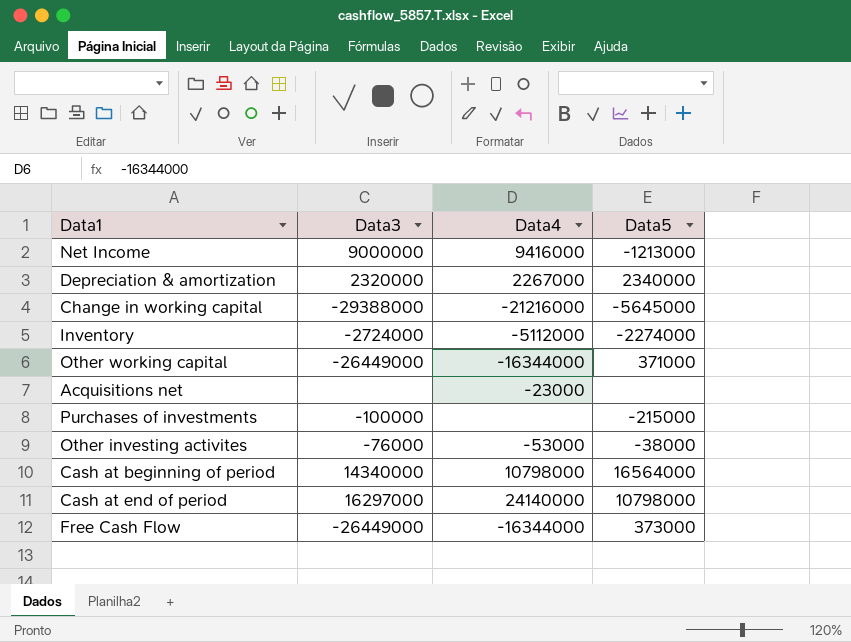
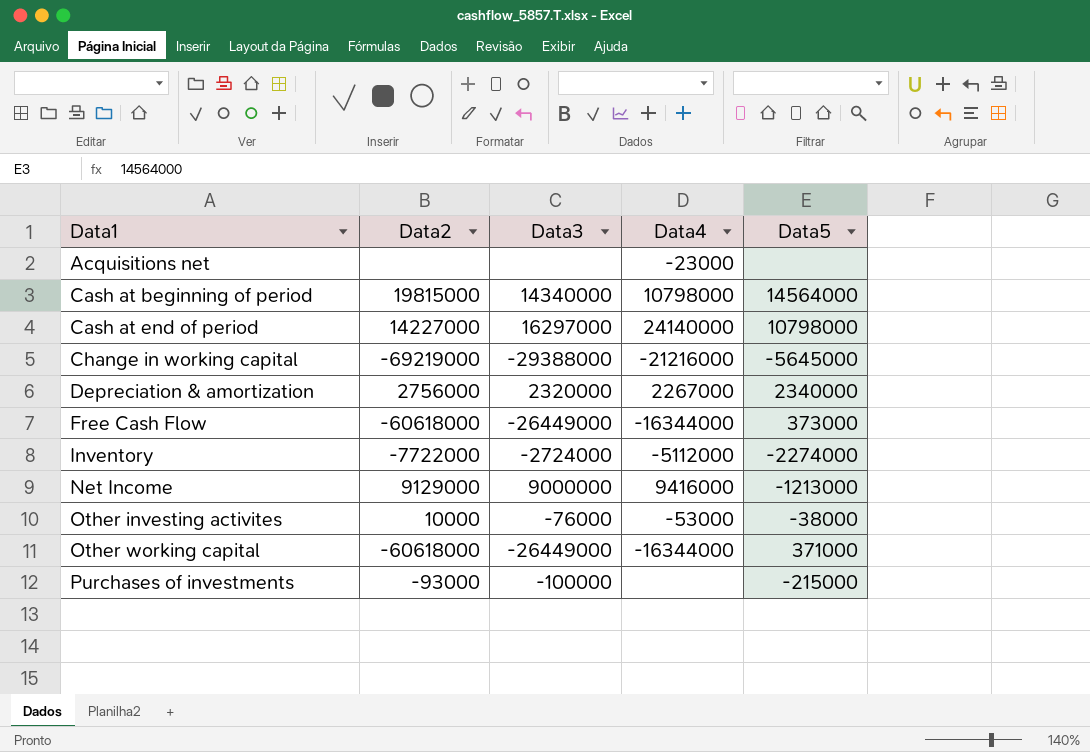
row order: none -> Data1 ascending
column Data2 | position: none -> 2
Cash at beginning of period | Data5: 16564000 -> 14564000

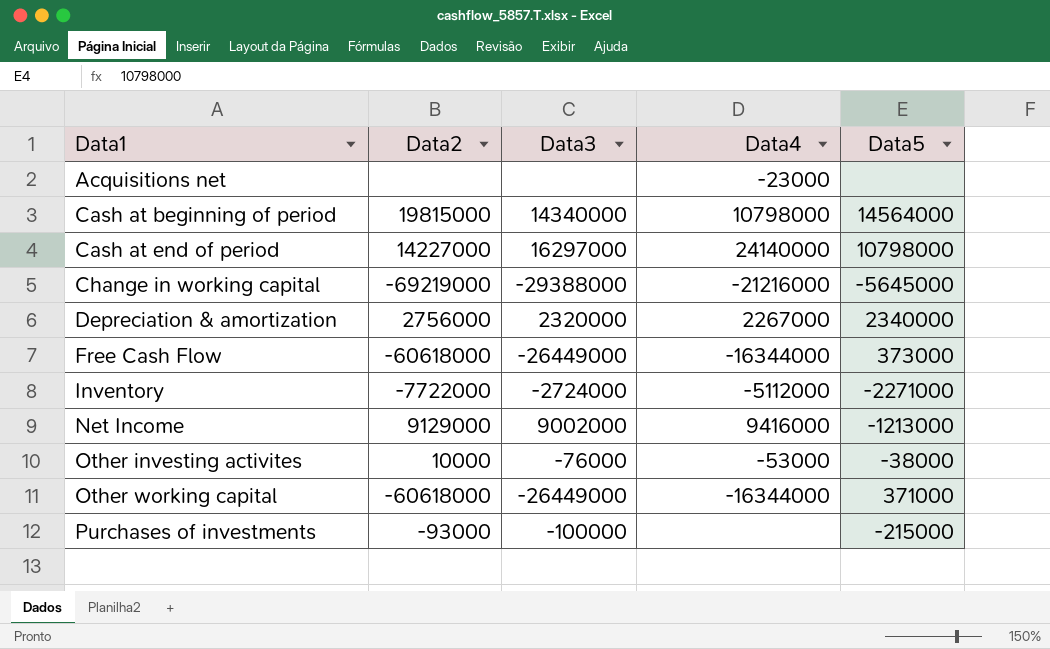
Inventory | Data5: -2274000 -> -2271000
Net Income | Data3: 9000000 -> 9002000

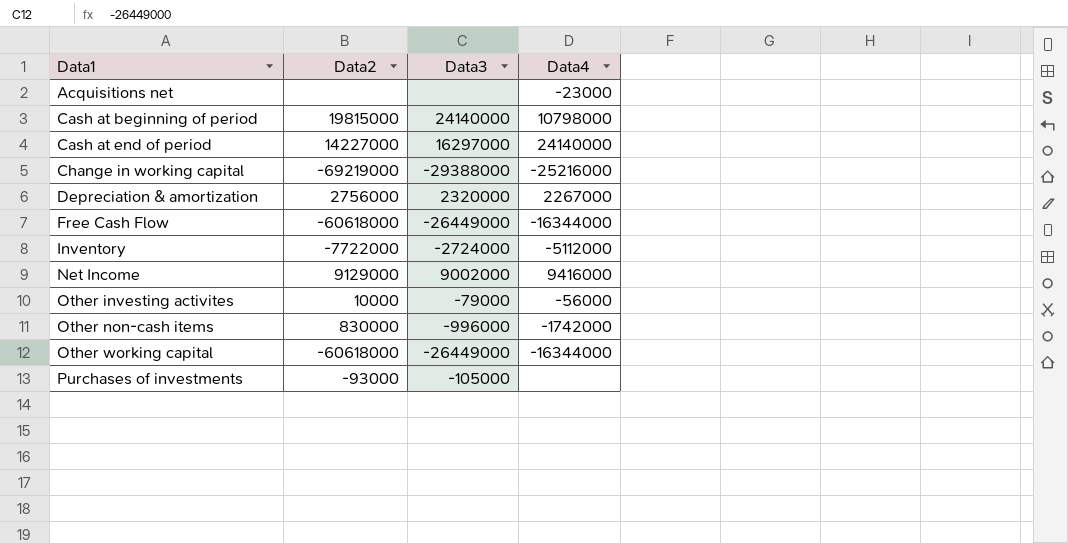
column Data5 | position: 5 -> none
Cash at beginning of period | Data3: 14340000 -> 24140000
Change in working capital | Data4: -21216000 -> -25216000
Other investing activites | Data3: -76000 -> -79000
Other investing activites | Data4: -53000 -> -56000
row Other non-cash items: none -> 830000 | -996000 | -1742000
Purchases of investments | Data3: -100000 -> -105000

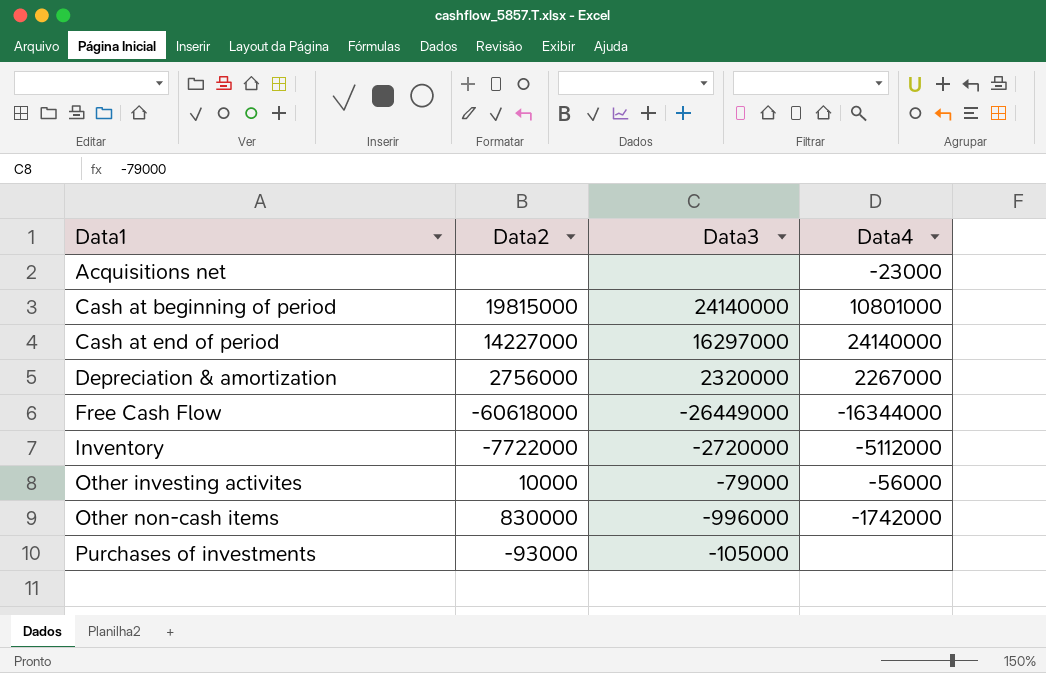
row Change in working capital: -69219000 | -29388000 | -25216000 -> none
row Net Income: 9129000 | 9002000 | 9416000 -> none
row Other working capital: -60618000 | -26449000 | -16344000 -> none
Cash at beginning of period | Data4: 10798000 -> 10801000
Inventory | Data3: -2724000 -> -2720000

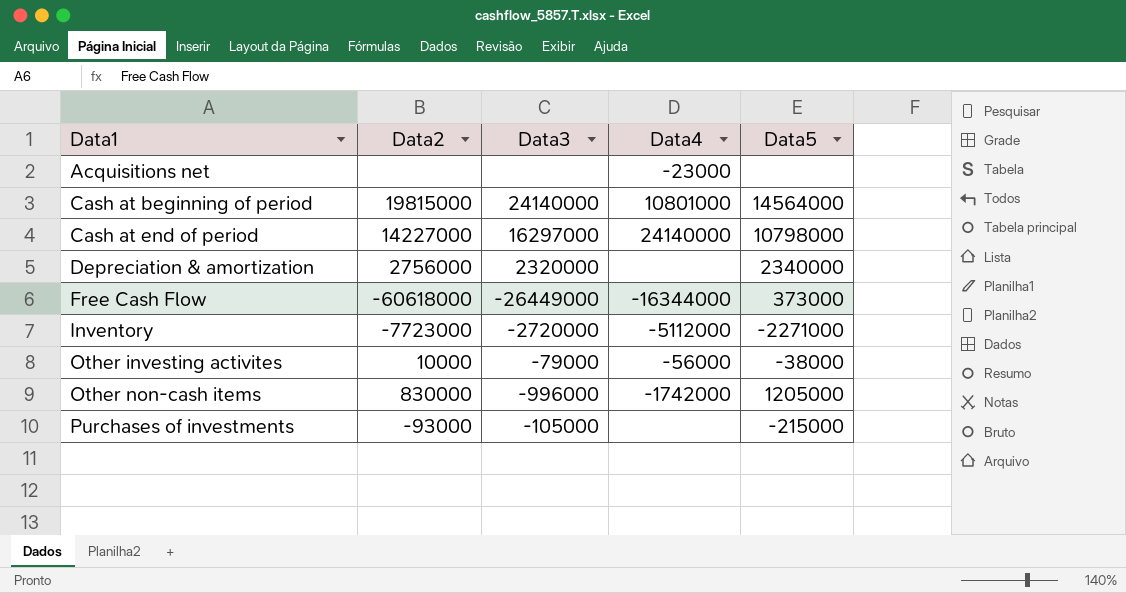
column Data5 | position: none -> 5
Depreciation & amortization | Data4: 2267000 -> none
Inventory | Data2: -7722000 -> -7723000

